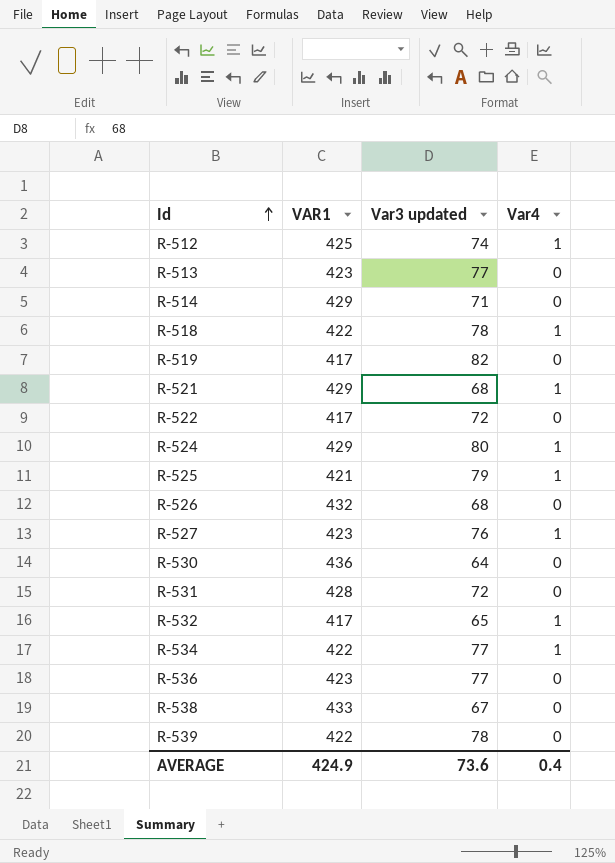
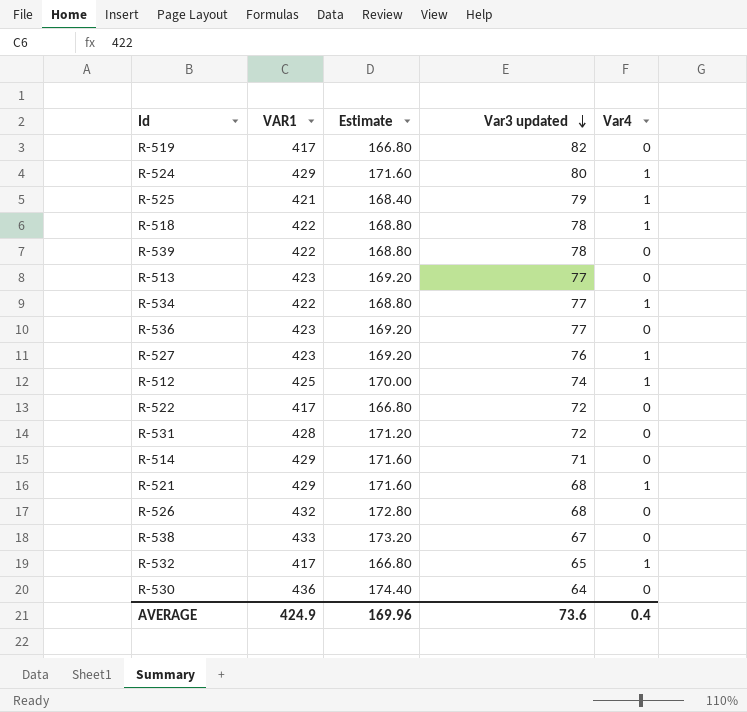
row order: Id ascending -> Var3 updated descending
column Estimate | formula: none -> [VAR1] * 0.4

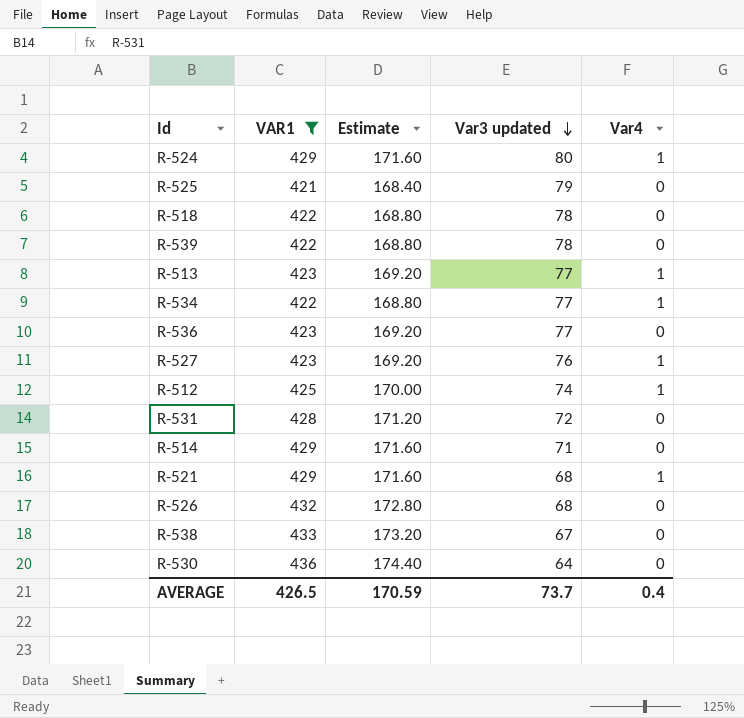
filter: none -> VAR1 != 417
R-525 | Var4: 1 -> 0
R-518 | Var4: 1 -> 0
R-513 | Var4: 0 -> 1
AVERAGE | VAR1: 424.9 -> 426.5
AVERAGE | Estimate: 169.96 -> 170.59
AVERAGE | Var3 updated: 73.6 -> 73.7

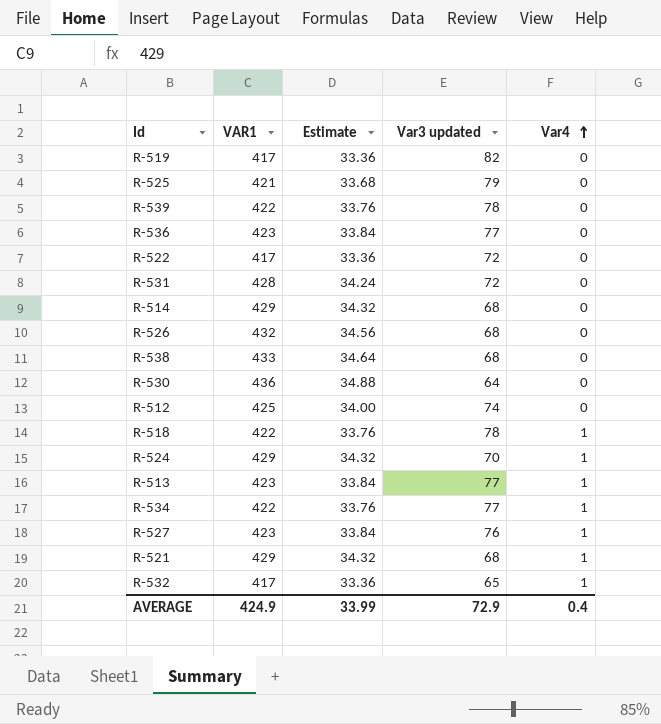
filter: VAR1 != 417 -> none
row order: Var3 updated descending -> Var4 ascending
column Estimate | formula: [VAR1] * 0.4 -> [VAR1] * 0.08
R-514 | Var3 updated: 71 -> 68
R-538 | Var3 updated: 67 -> 68
R-512 | Var4: 1 -> 0
R-518 | Var4: 0 -> 1
R-524 | Var3 updated: 80 -> 70
AVERAGE | VAR1: 426.5 -> 424.9
AVERAGE | Estimate: 170.59 -> 33.99
AVERAGE | Var3 updated: 73.7 -> 72.9

